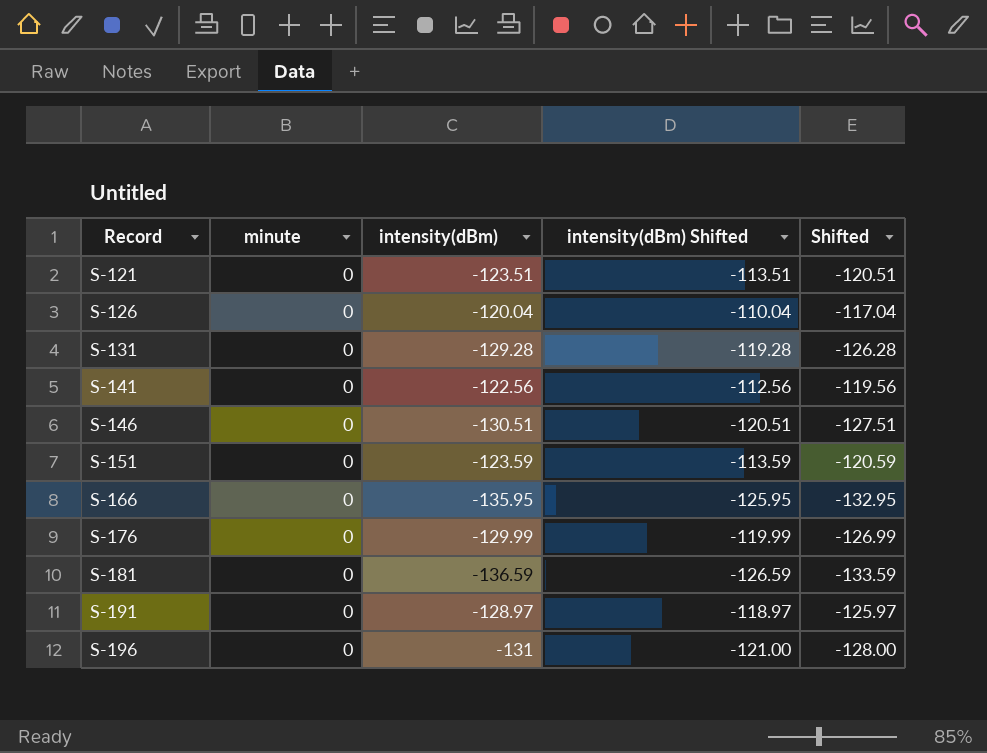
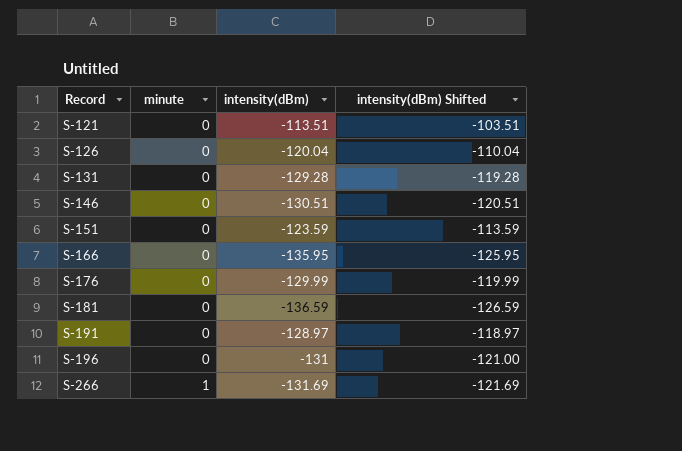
column Shifted | formula: [intensity(dBm)] + 3 -> none
row S-141: 0 | -122.56 | -112.56 | -119.56 -> none
S-121 | intensity(dBm): -123.51 -> -113.51
S-121 | intensity(dBm) Shifted: -113.51 -> -103.51
row S-266: none -> 1 | -131.69 | -121.69

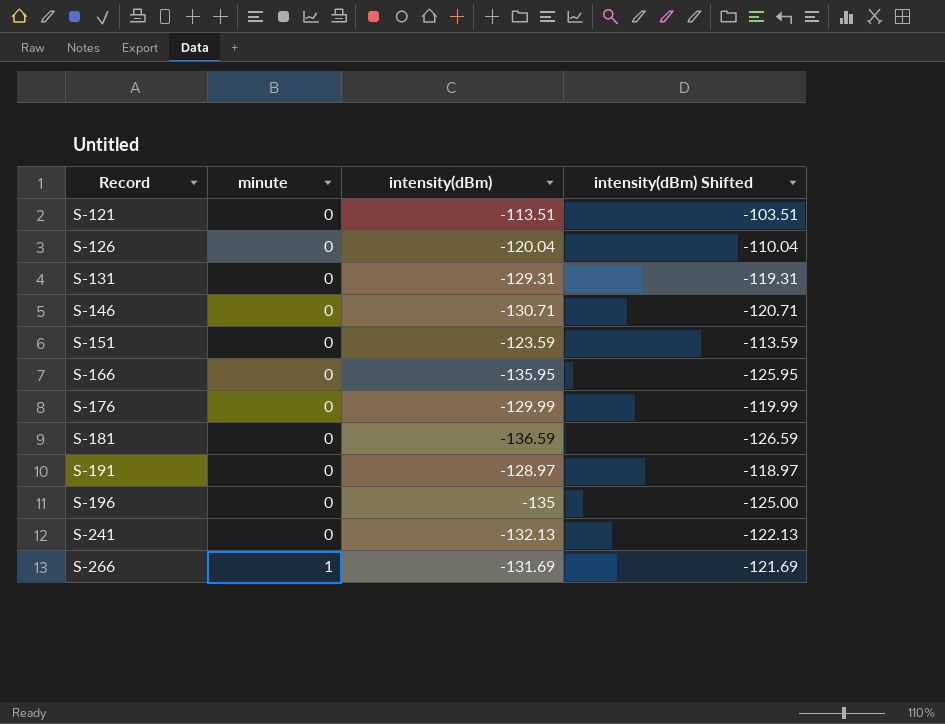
S-131 | intensity(dBm): -129.28 -> -129.31
S-131 | intensity(dBm) Shifted: -119.28 -> -119.31
S-146 | intensity(dBm): -130.51 -> -130.71
S-146 | intensity(dBm) Shifted: -120.51 -> -120.71
S-196 | intensity(dBm): -131 -> -135
S-196 | intensity(dBm) Shifted: -121.00 -> -125.00
row S-241: none -> 0 | -132.13 | -122.13

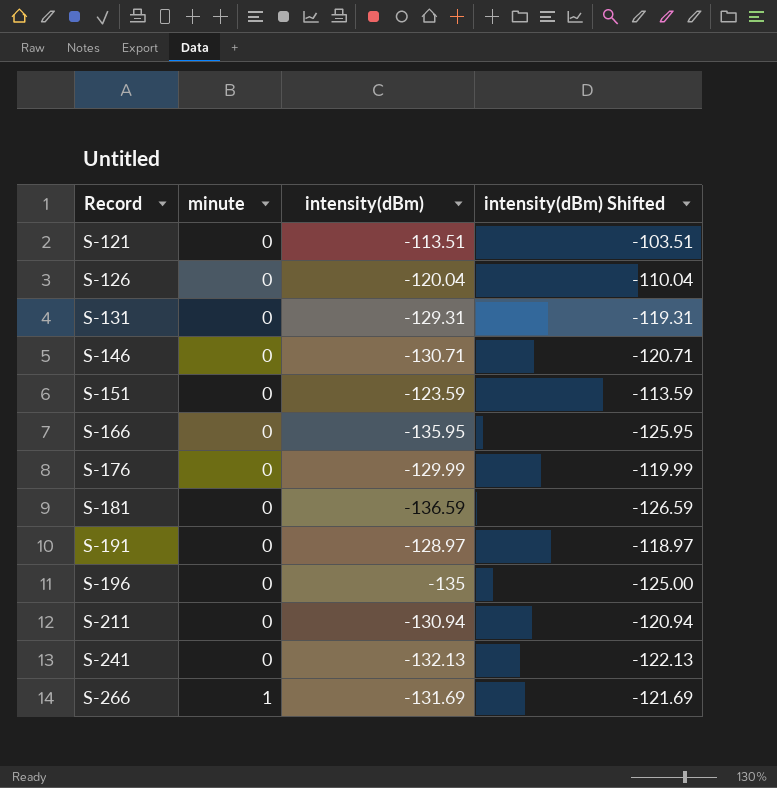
row S-211: none -> 0 | -130.94 | -120.94

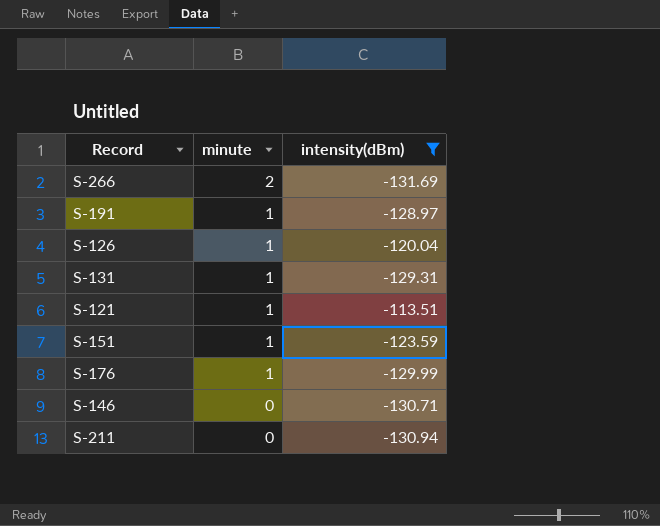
filter: none -> intensity(dBm) >= -131.69
row order: Record ascending -> minute descending
column intensity(dBm) Shifted | formula: [intensity(dBm)] + 10 -> none
S-266 | minute: 1 -> 2
S-191 | minute: 0 -> 1
S-126 | minute: 0 -> 1
S-131 | minute: 0 -> 1
S-121 | minute: 0 -> 1
S-151 | minute: 0 -> 1
S-176 | minute: 0 -> 1

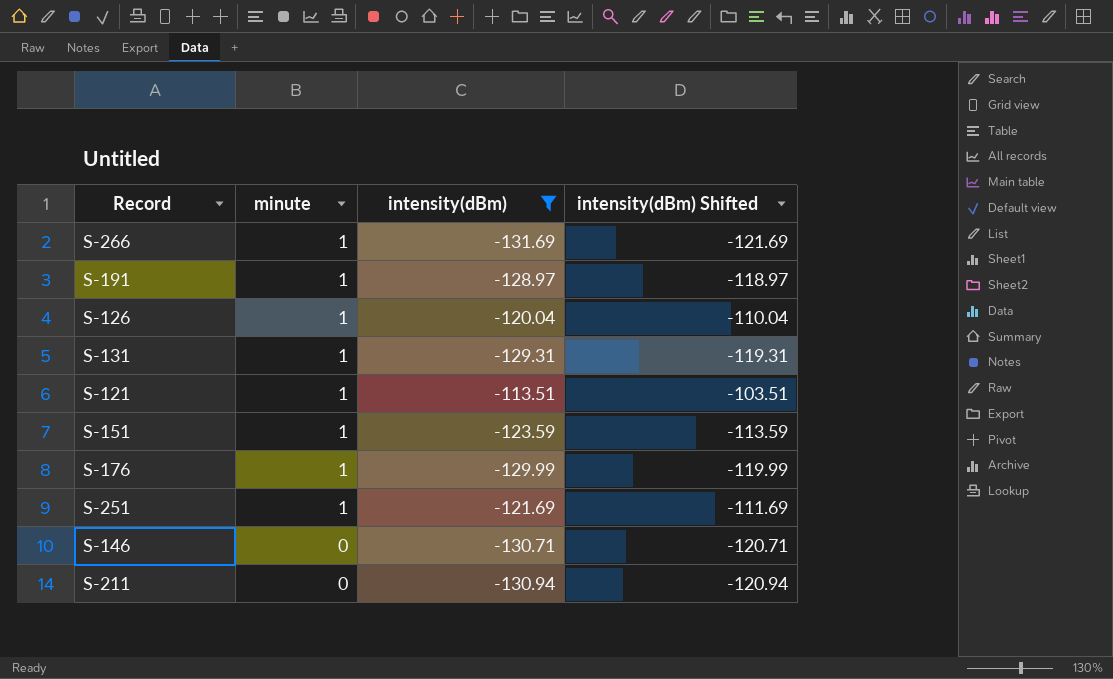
column intensity(dBm) Shifted | formula: none -> [intensity(dBm)] + 10
S-266 | minute: 2 -> 1
row S-251: none -> 1 | -121.69 | -111.69

